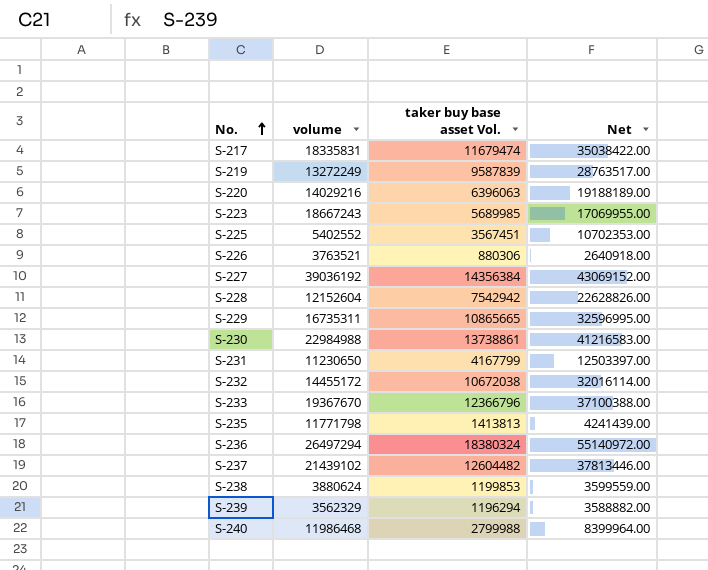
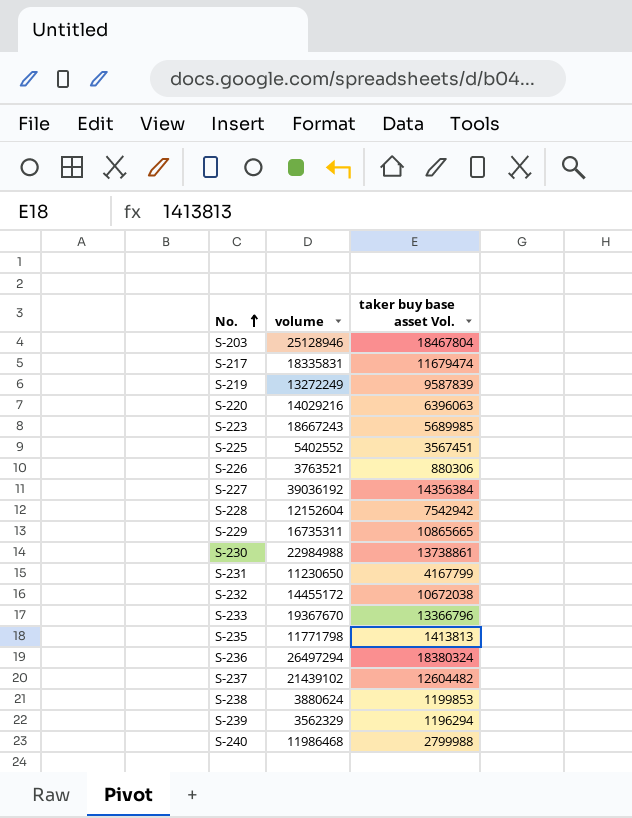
column Net | formula: [taker buy base asset Vol.] * 3 -> none
row S-203: none -> 25128946 | 18467804
S-233 | taker buy base asset Vol.: 12366796 -> 13366796

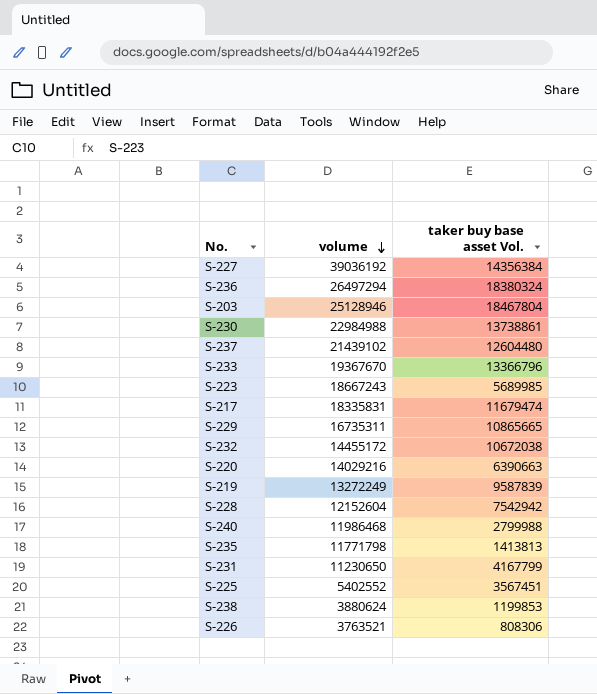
row order: No. ascending -> volume descending
row S-239: 3562329 | 1196294 -> none
S-237 | taker buy base asset Vol.: 12604482 -> 12604480
S-220 | taker buy base asset Vol.: 6396063 -> 6390663
S-226 | taker buy base asset Vol.: 880306 -> 808306

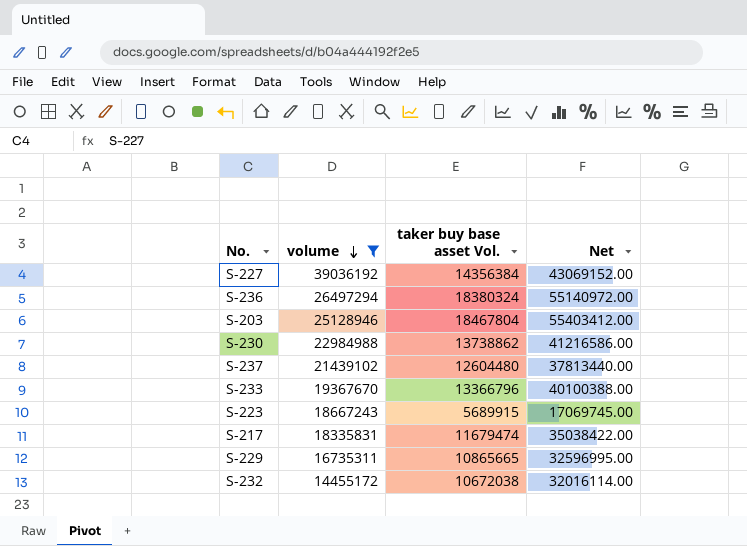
filter: none -> volume >= 14455172
column Net | formula: none -> [taker buy base asset Vol.] * 3
S-230 | taker buy base asset Vol.: 13738861 -> 13738862
S-223 | taker buy base asset Vol.: 5689985 -> 5689915

